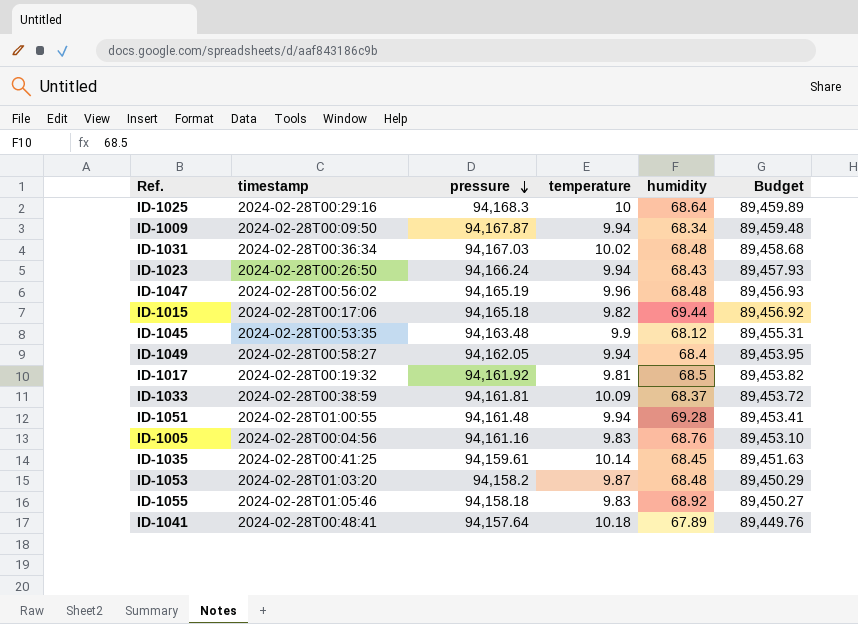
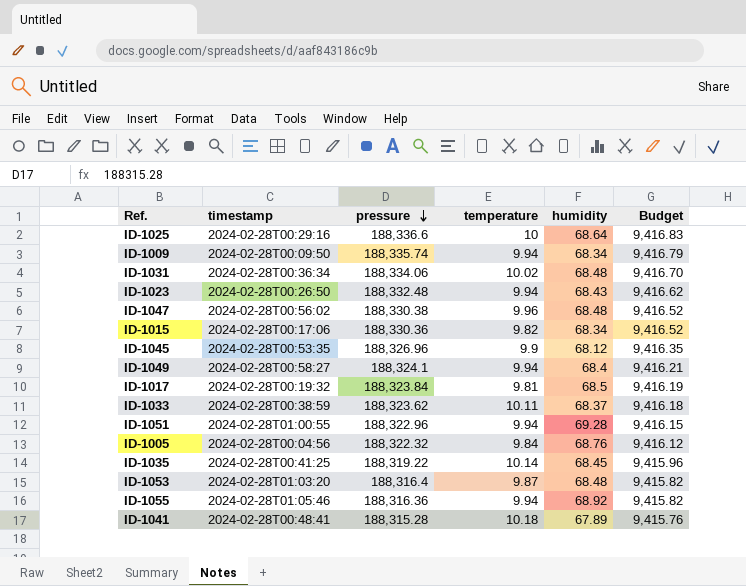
column Budget | formula: [pressure] * 0.95 -> [pressure] * 0.05
ID-1025 | pressure: 94,168.3 -> 188,336.6
ID-1009 | pressure: 94,167.87 -> 188,335.74
ID-1031 | pressure: 94,167.03 -> 188,334.06
ID-1023 | pressure: 94,166.24 -> 188,332.48
ID-1047 | pressure: 94,165.19 -> 188,330.38
ID-1015 | pressure: 94,165.18 -> 188,330.36
ID-1015 | humidity: 69.44 -> 68.34
ID-1045 | pressure: 94,163.48 -> 188,326.96
ID-1049 | pressure: 94,162.05 -> 188,324.1
ID-1017 | pressure: 94,161.92 -> 188,323.84
ID-1033 | pressure: 94,161.81 -> 188,323.62
ID-1033 | temperature: 10.09 -> 10.11
ID-1051 | pressure: 94,161.48 -> 188,322.96
ID-1005 | pressure: 94,161.16 -> 188,322.32
ID-1005 | temperature: 9.83 -> 9.84
ID-1035 | pressure: 94,159.61 -> 188,319.22
ID-1053 | pressure: 94,158.2 -> 188,316.4
ID-1055 | pressure: 94,158.18 -> 188,316.36
ID-1055 | temperature: 9.83 -> 9.94
ID-1041 | pressure: 94,157.64 -> 188,315.28

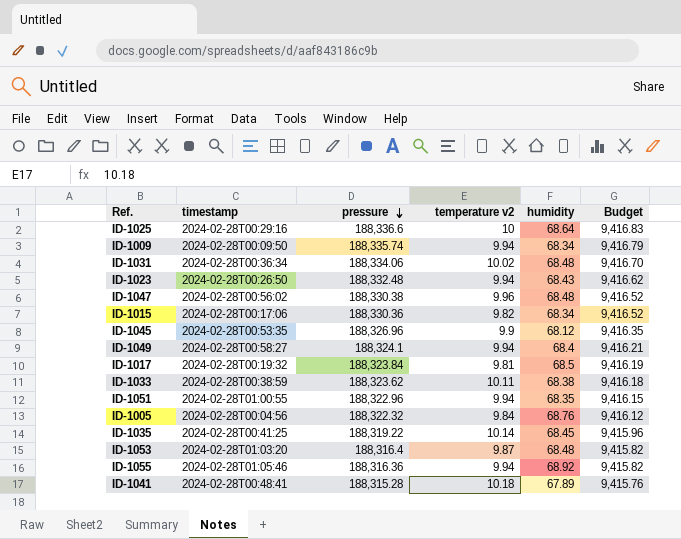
column name: temperature -> temperature v2
ID-1033 | humidity: 68.37 -> 68.38
ID-1051 | humidity: 69.28 -> 68.35

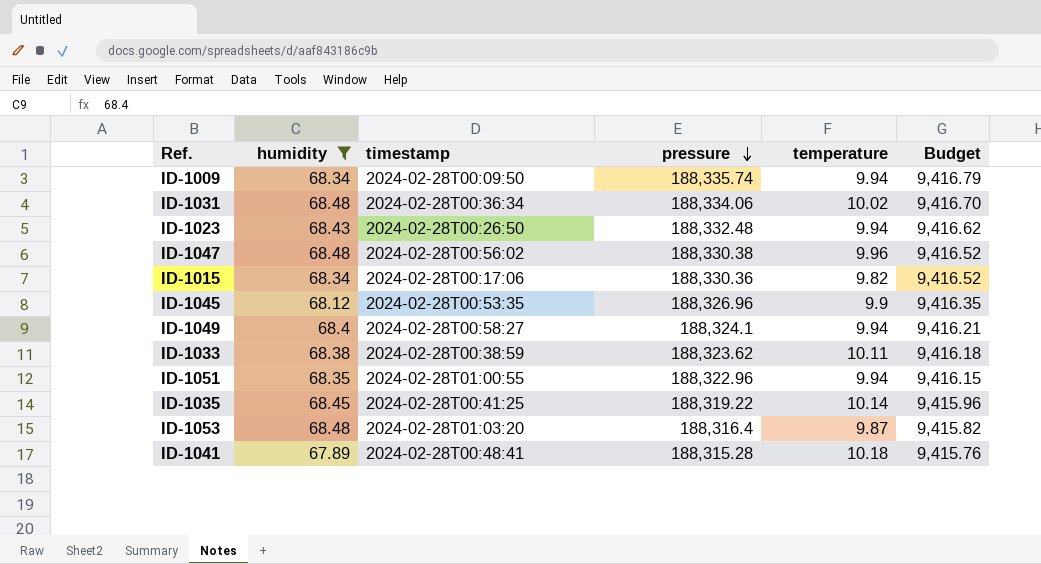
filter: none -> humidity <= 68.48
column humidity | position: 5 -> 2
column name: temperature v2 -> temperature

